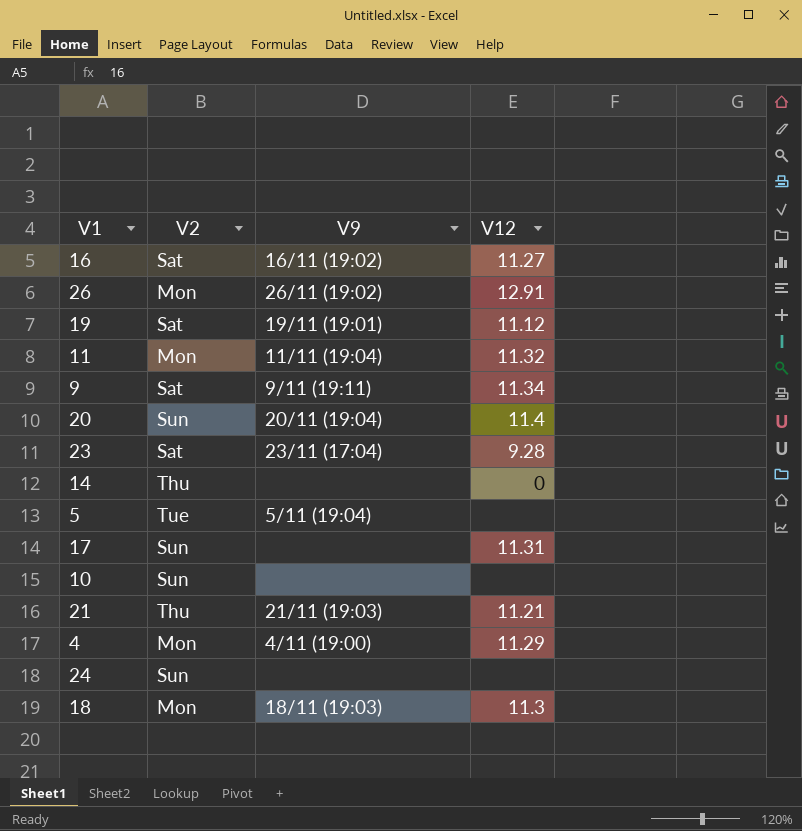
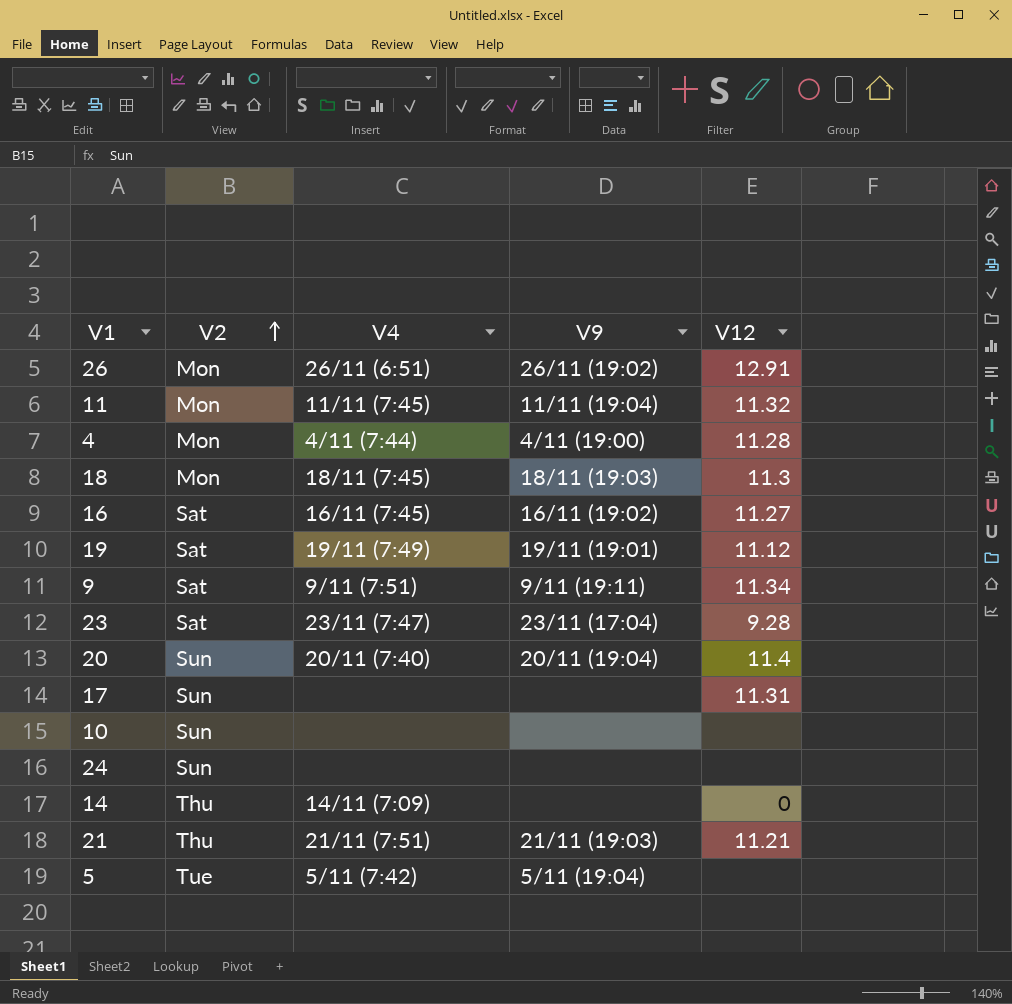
row order: none -> V2 ascending
column V4 | position: none -> 3
4 | V12: 11.29 -> 11.28

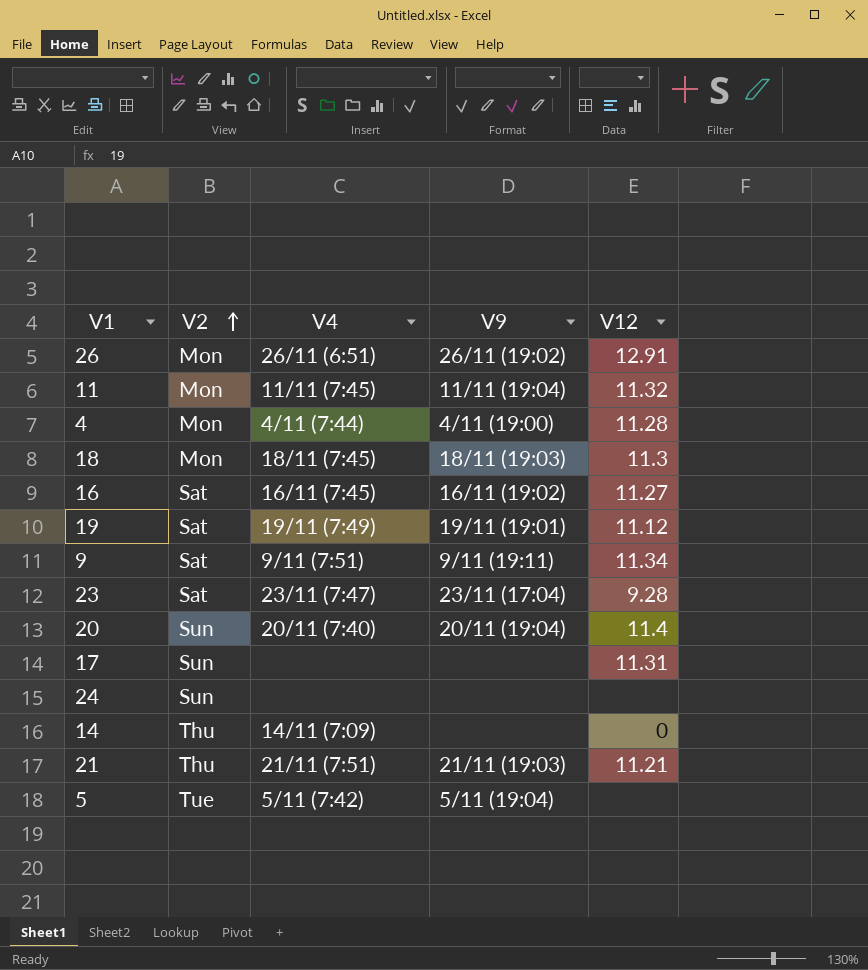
row 10: Sun | none | none | none -> none

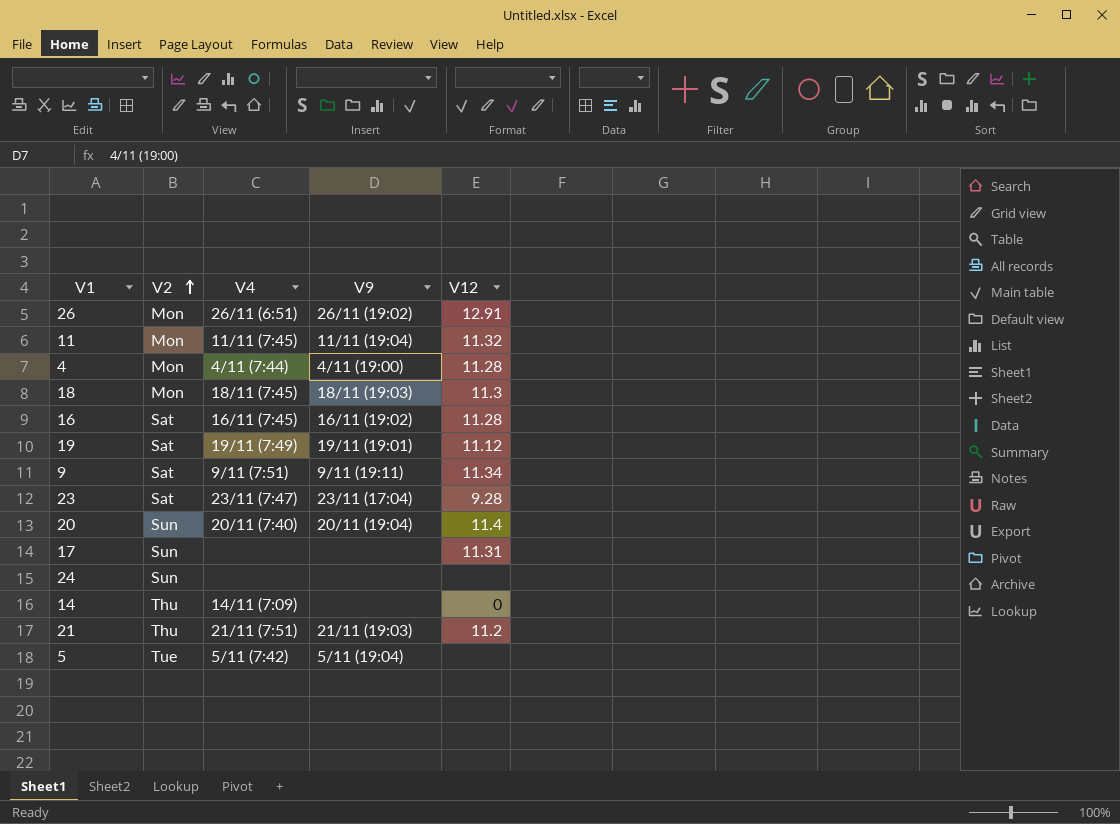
16 | V12: 11.27 -> 11.28
21 | V12: 11.21 -> 11.2

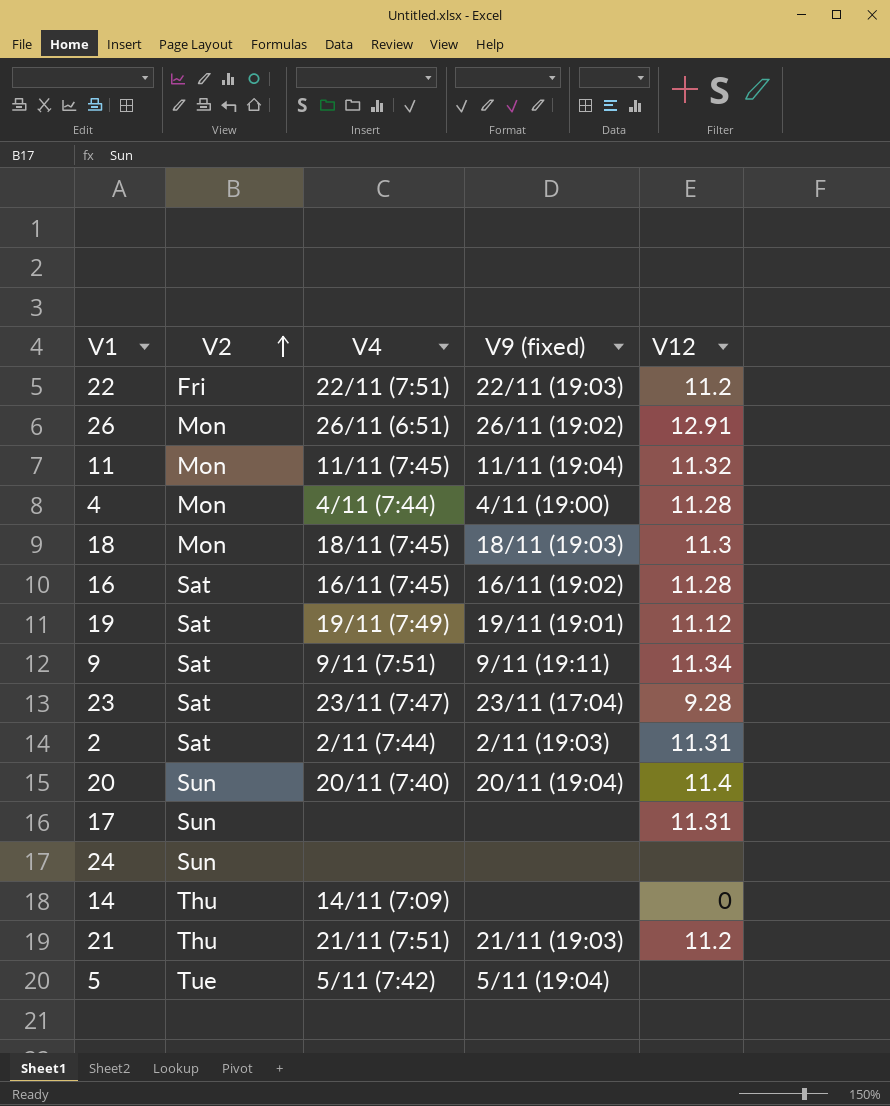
column name: V9 -> V9 (fixed)
row 22: none -> Fri | 22/11 (7:51) | 22/11 (19:03) | 11.2
row 2: none -> Sat | 2/11 (7:44) | 2/11 (19:03) | 11.31

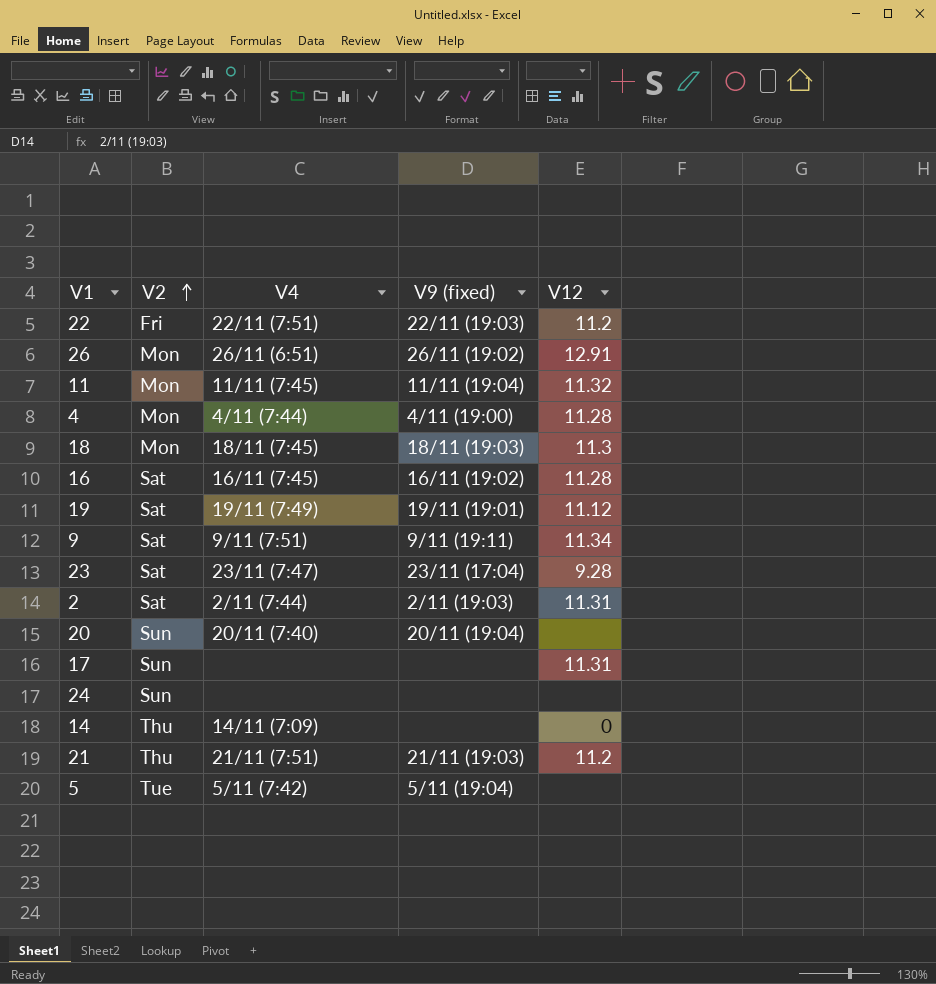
20 | V12: 11.4 -> none

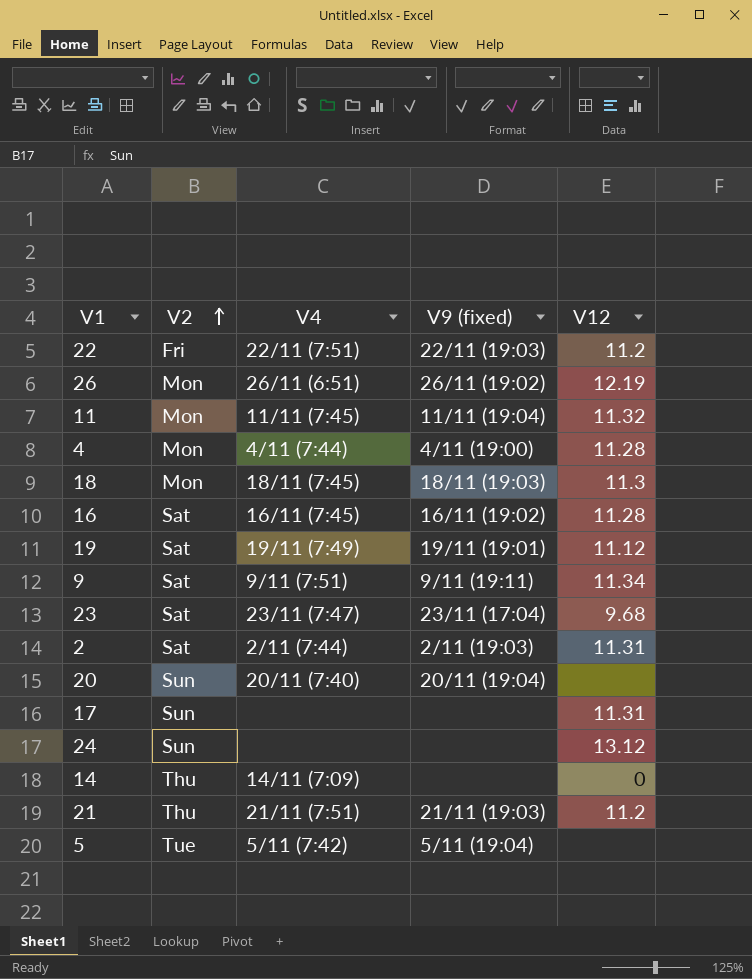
26 | V12: 12.91 -> 12.19
23 | V12: 9.28 -> 9.68
24 | V12: none -> 13.12

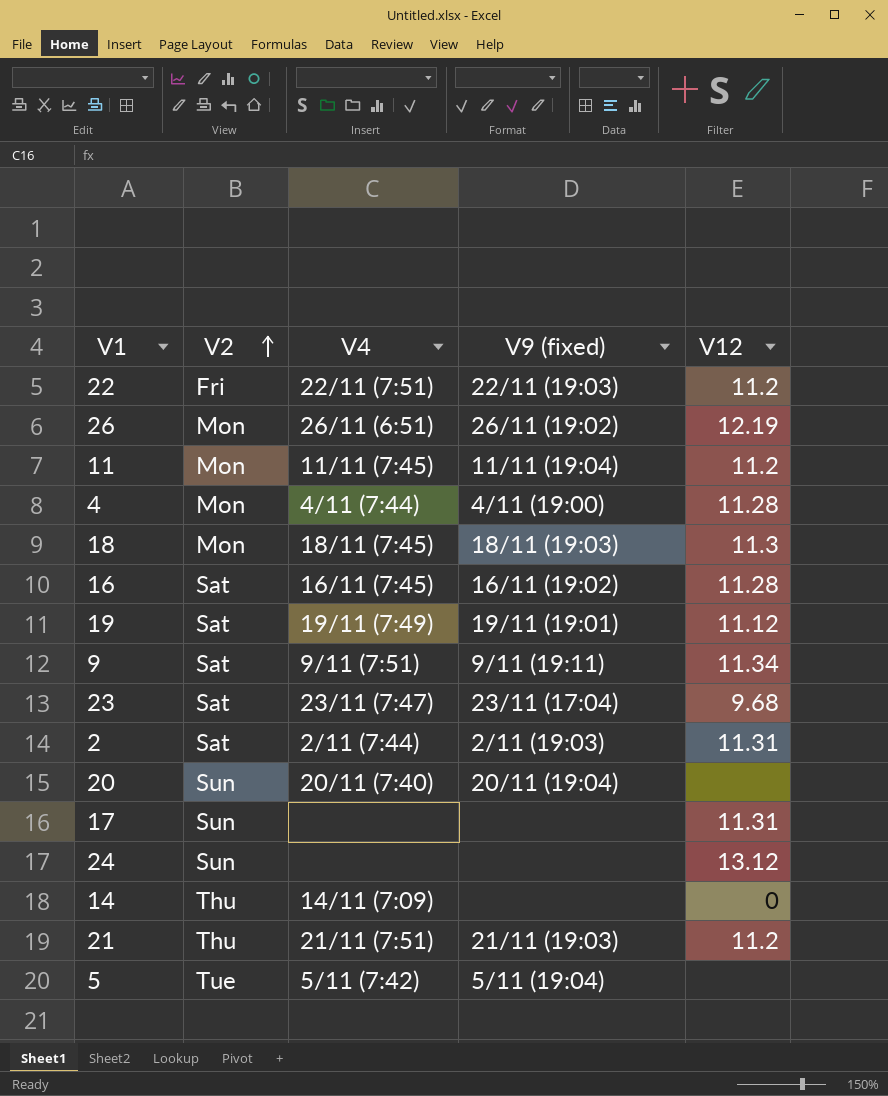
11 | V12: 11.32 -> 11.2

